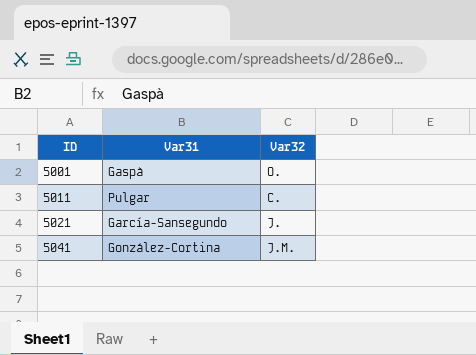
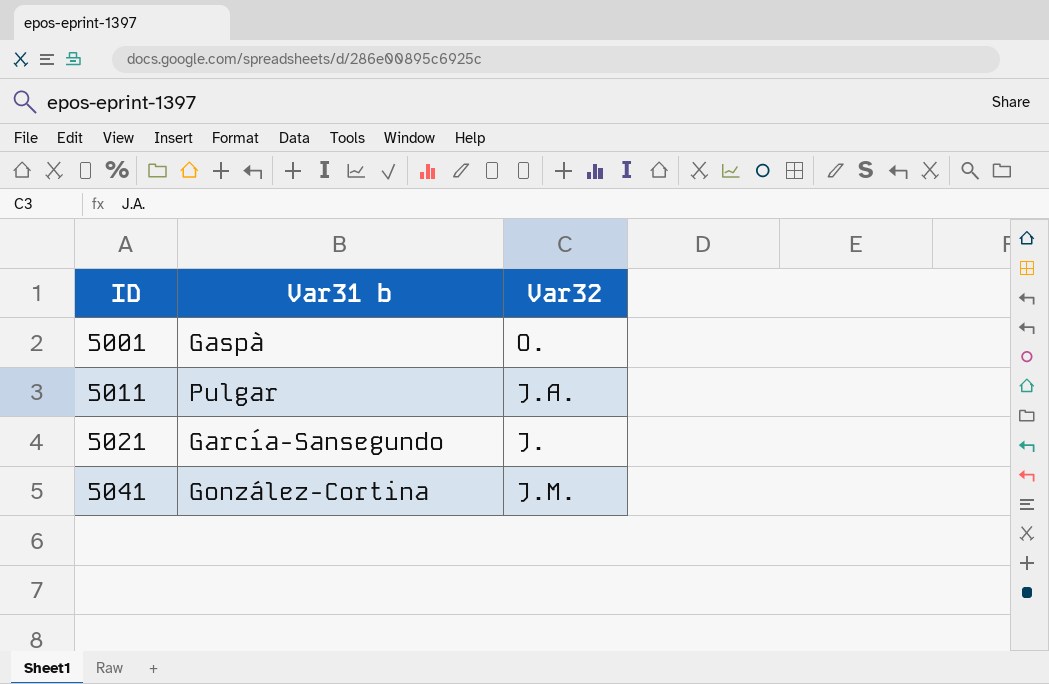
column name: Var31 -> Var31 b
5011 | Var32: C. -> J.A.

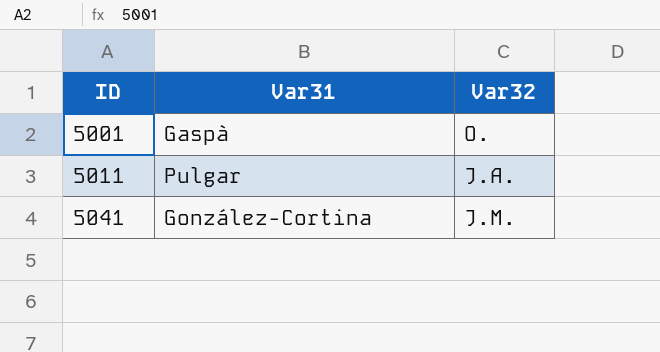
column name: Var31 b -> Var31
row 5021: García-Sansegundo | J. -> none

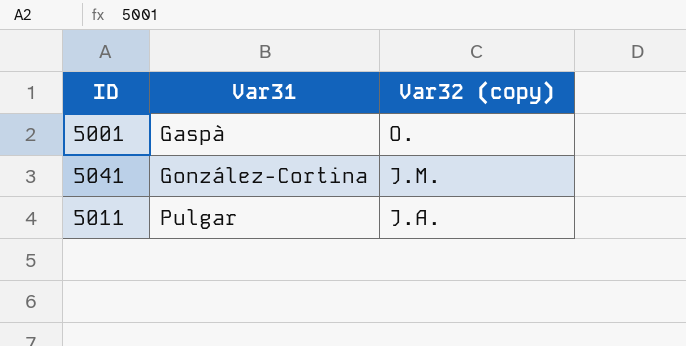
row order: ID ascending -> Var31 ascending
column name: Var32 -> Var32 (copy)

